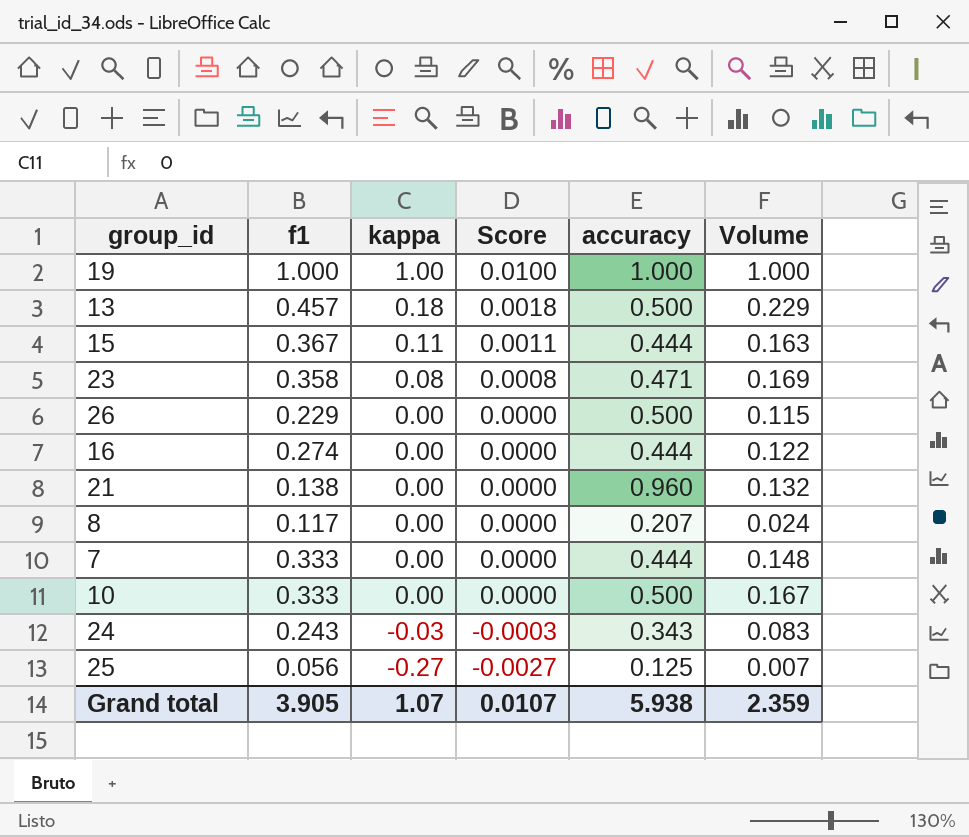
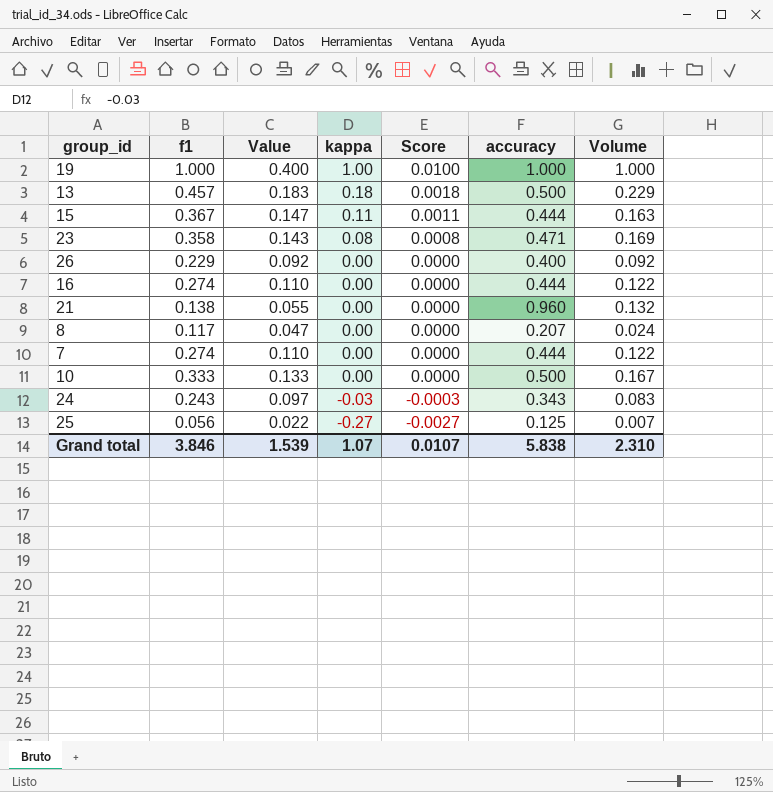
column Value | formula: none -> [f1] * 0.4
26 | accuracy: 0.500 -> 0.400
26 | Volume: 0.115 -> 0.092
7 | f1: 0.333 -> 0.274
7 | Volume: 0.148 -> 0.122
Grand total | f1: 3.905 -> 3.846
Grand total | accuracy: 5.938 -> 5.838
Grand total | Volume: 2.359 -> 2.310

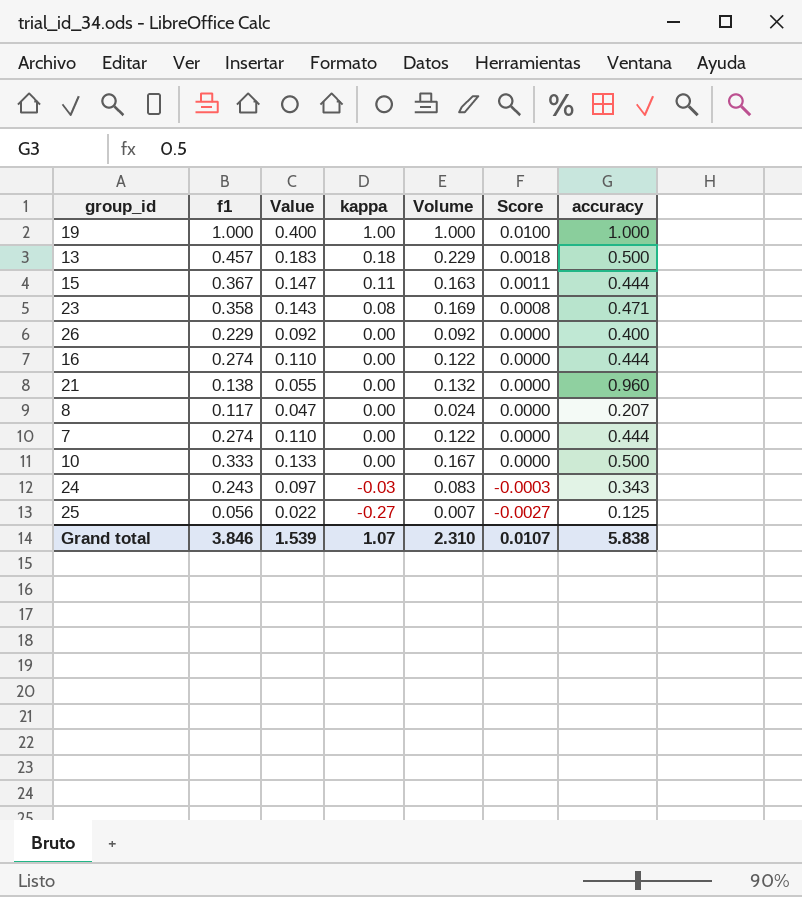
column Volume | position: 7 -> 5

